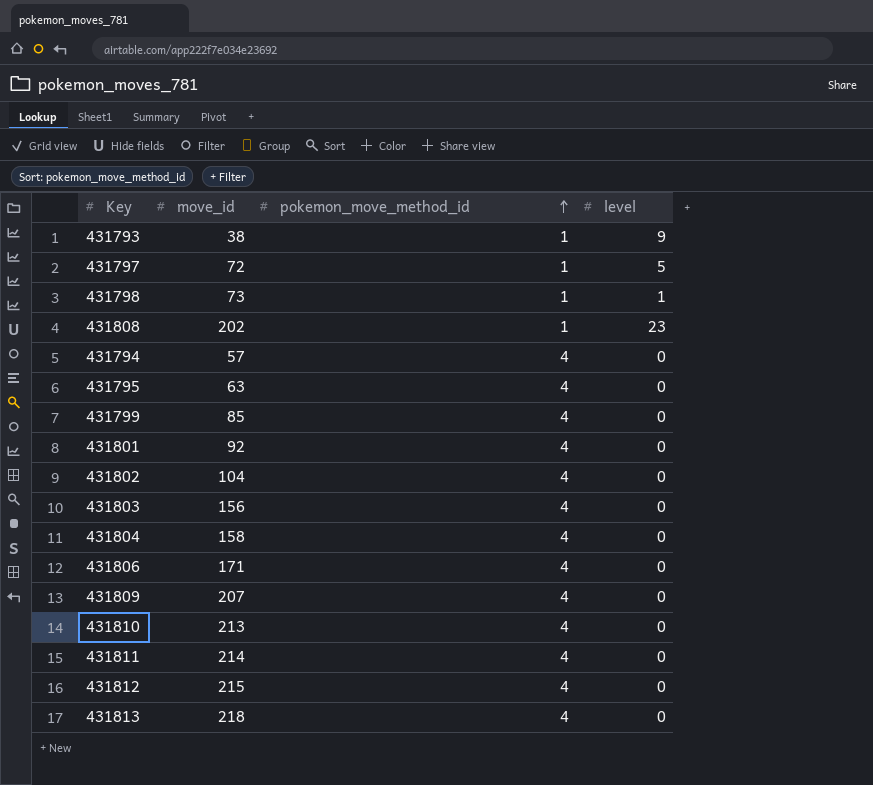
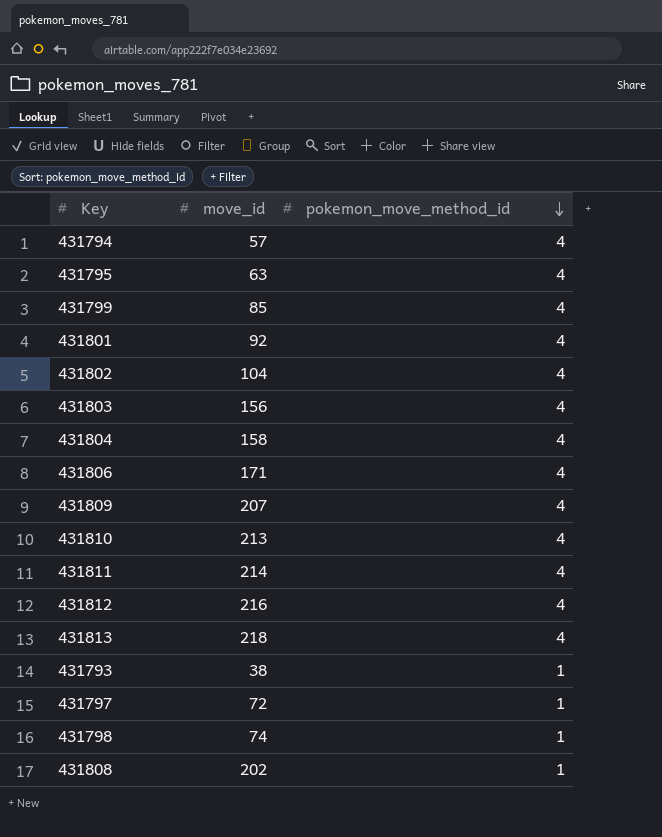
row order: pokemon_move_method_id ascending -> pokemon_move_method_id descending
column level | position: 4 -> none
431812 | move_id: 215 -> 216
431798 | move_id: 73 -> 74

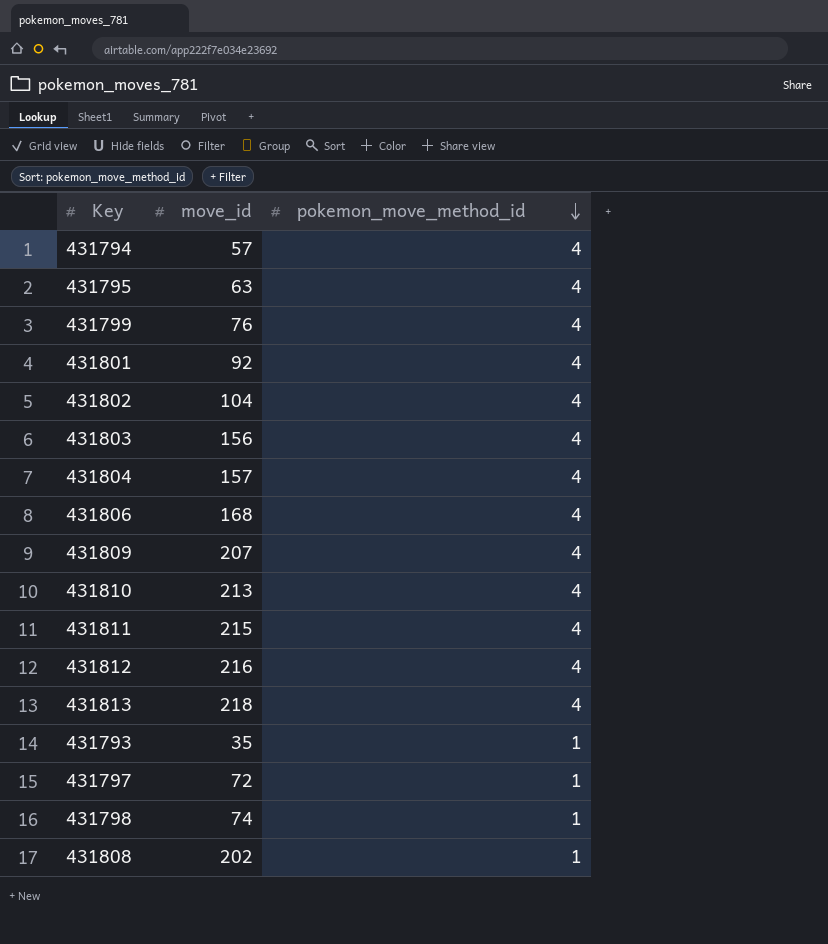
431799 | move_id: 85 -> 76
431804 | move_id: 158 -> 157
431806 | move_id: 171 -> 168
431811 | move_id: 214 -> 215
431793 | move_id: 38 -> 35

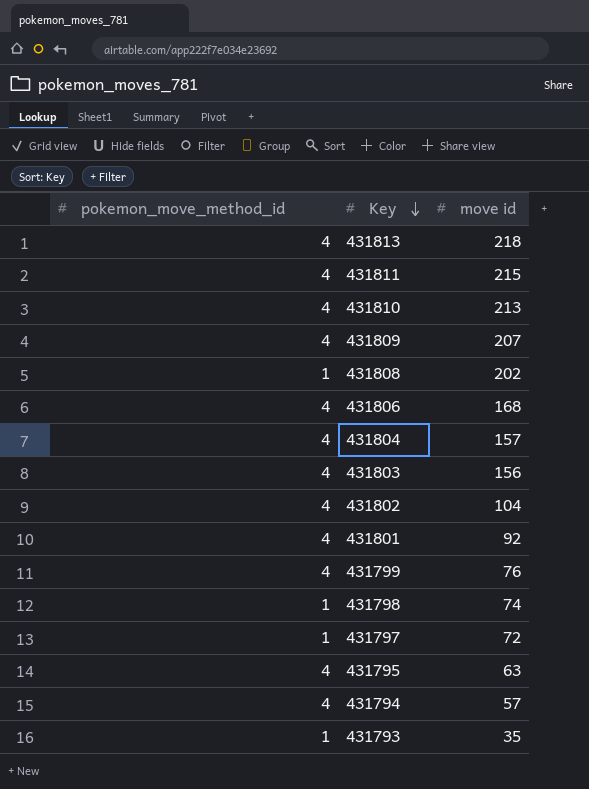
row order: pokemon_move_method_id descending -> Key descending
column pokemon_move_method_id | position: 3 -> 1
column name: move_id -> move id
row 431812: 216 | 4 -> none

